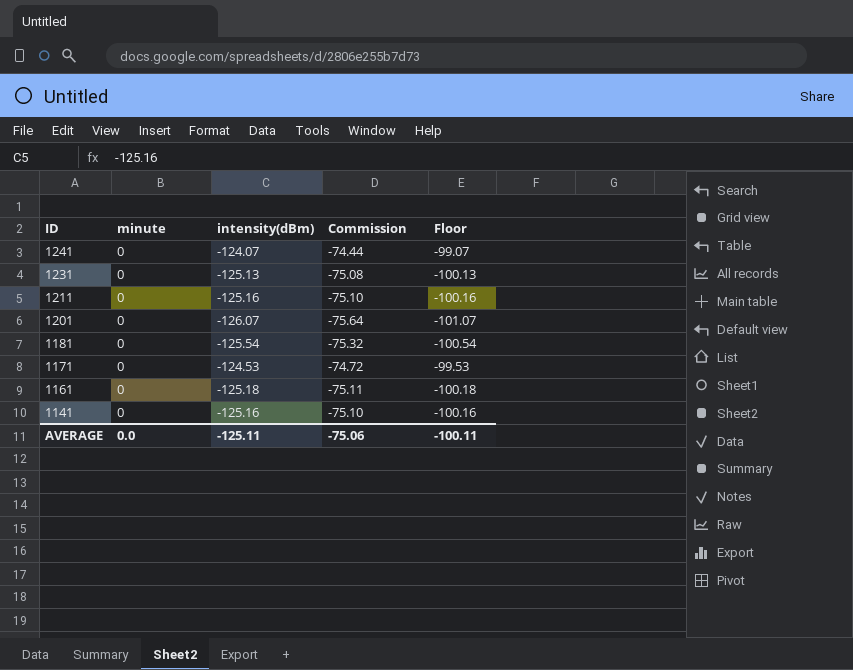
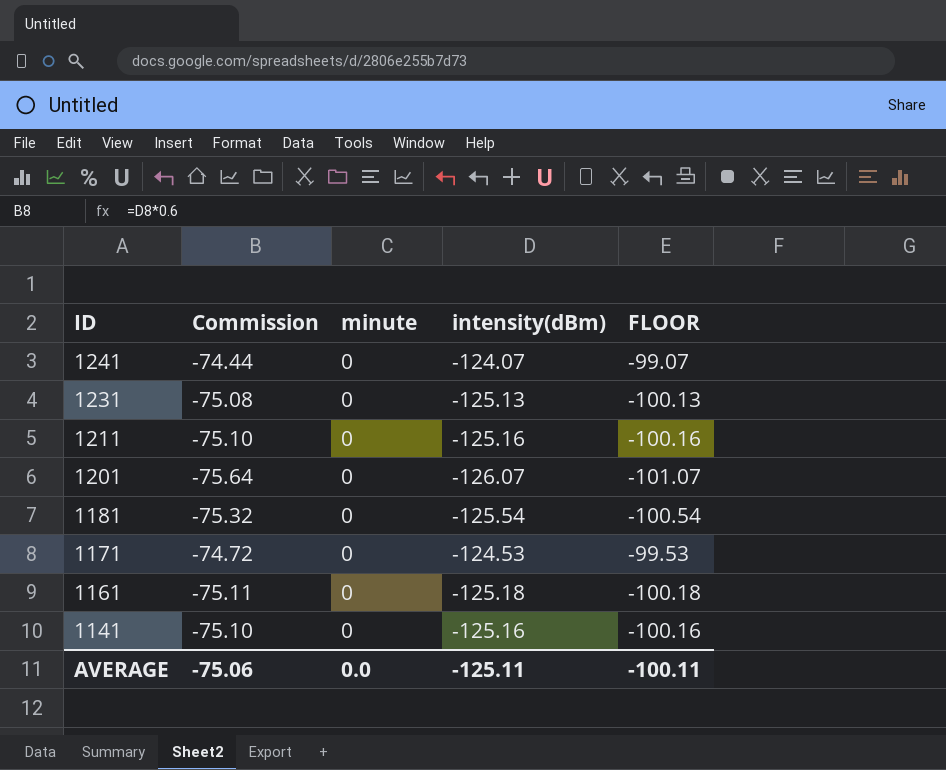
column Commission | position: 4 -> 2
column name: Floor -> FLOOR

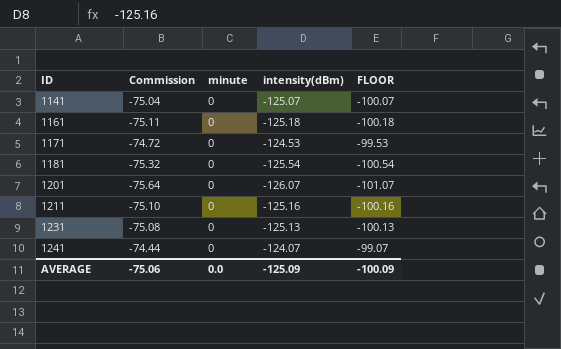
row order: ID descending -> ID ascending
1141 | Commission: -75.10 -> -75.04
1141 | intensity(dBm): -125.16 -> -125.07
1141 | FLOOR: -100.16 -> -100.07
AVERAGE | intensity(dBm): -125.11 -> -125.09
AVERAGE | FLOOR: -100.11 -> -100.09

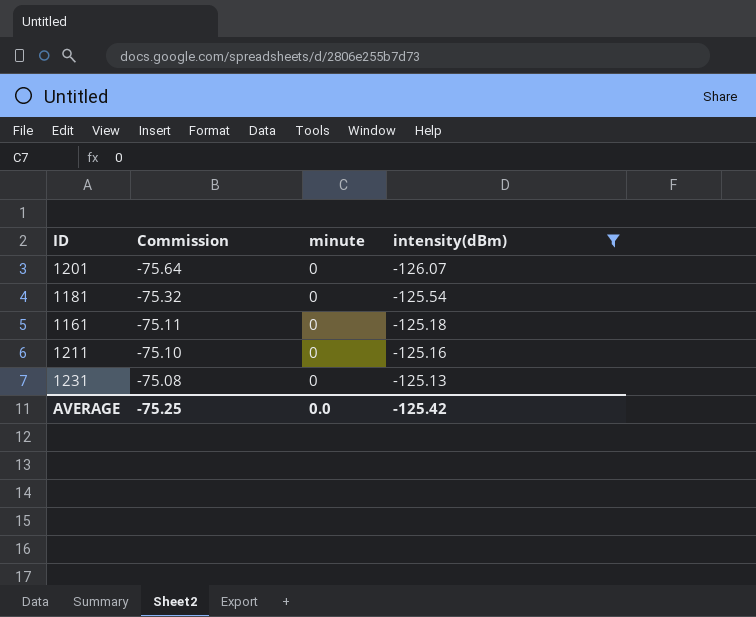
filter: none -> intensity(dBm) <= -125.13
row order: ID ascending -> Commission ascending
column FLOOR | formula: [intensity(dBm)] + 25 -> none
AVERAGE | Commission: -75.06 -> -75.25
AVERAGE | intensity(dBm): -125.09 -> -125.42

